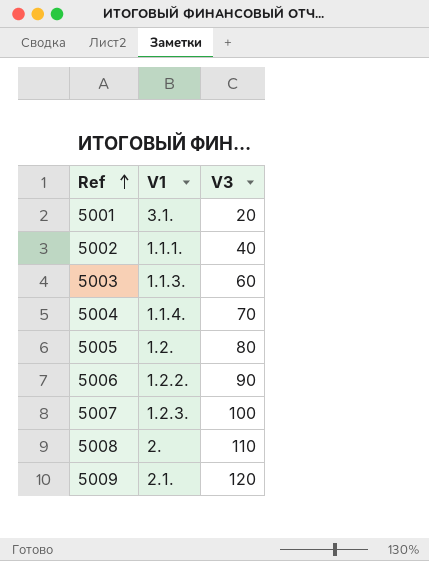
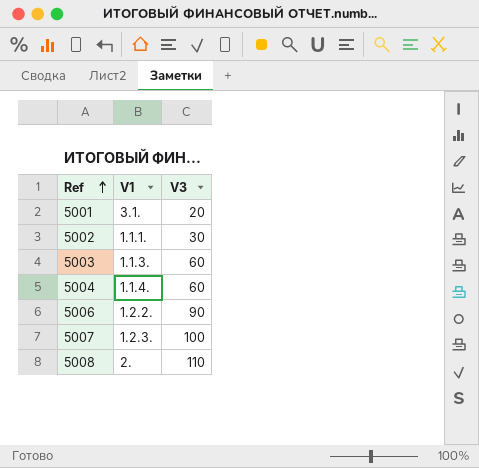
row 5005: 1.2. | 80 -> none
row 5009: 2.1. | 120 -> none
5002 | V3: 40 -> 30
5004 | V3: 70 -> 60

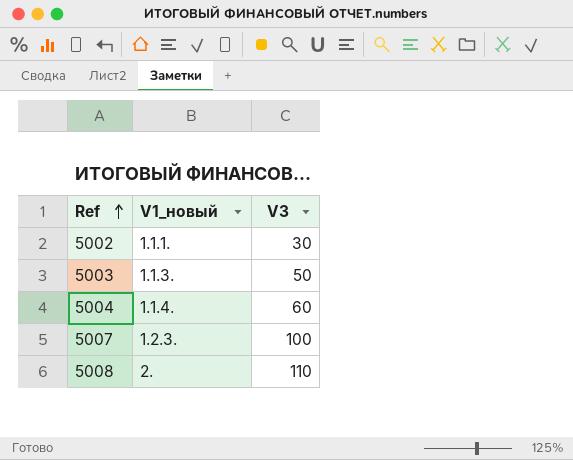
column name: V1 -> V1_новый
row 5001: 3.1. | 20 -> none
row 5006: 1.2.2. | 90 -> none
5003 | V3: 60 -> 50

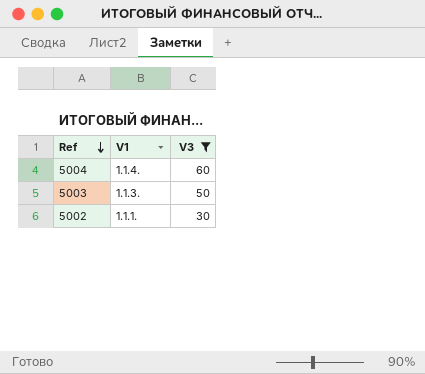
filter: none -> V3 <= 60
row order: Ref ascending -> Ref descending
column name: V1_новый -> V1

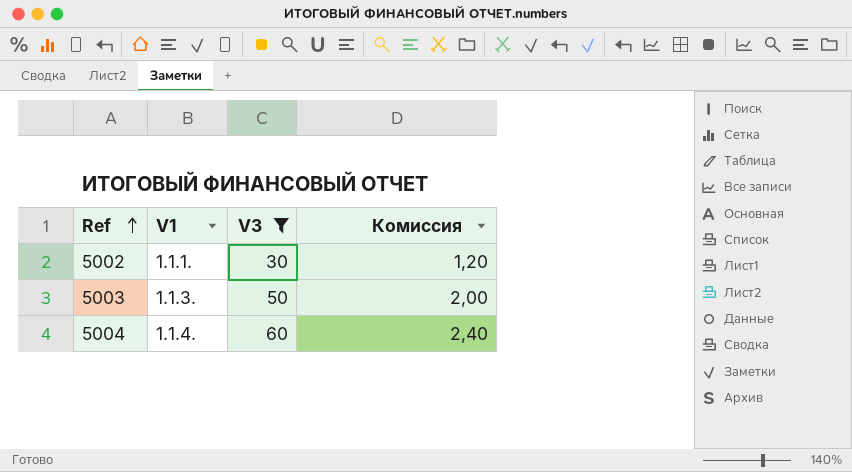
row order: Ref descending -> Ref ascending
column Комиссия | formula: none -> [V3] * 0,04

